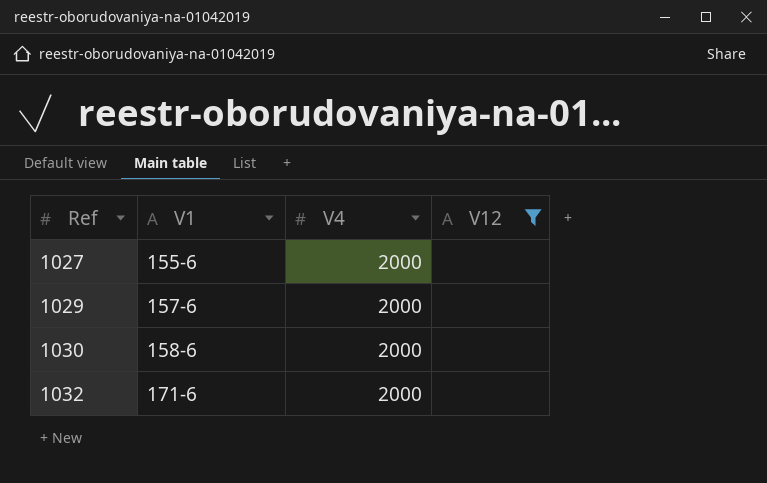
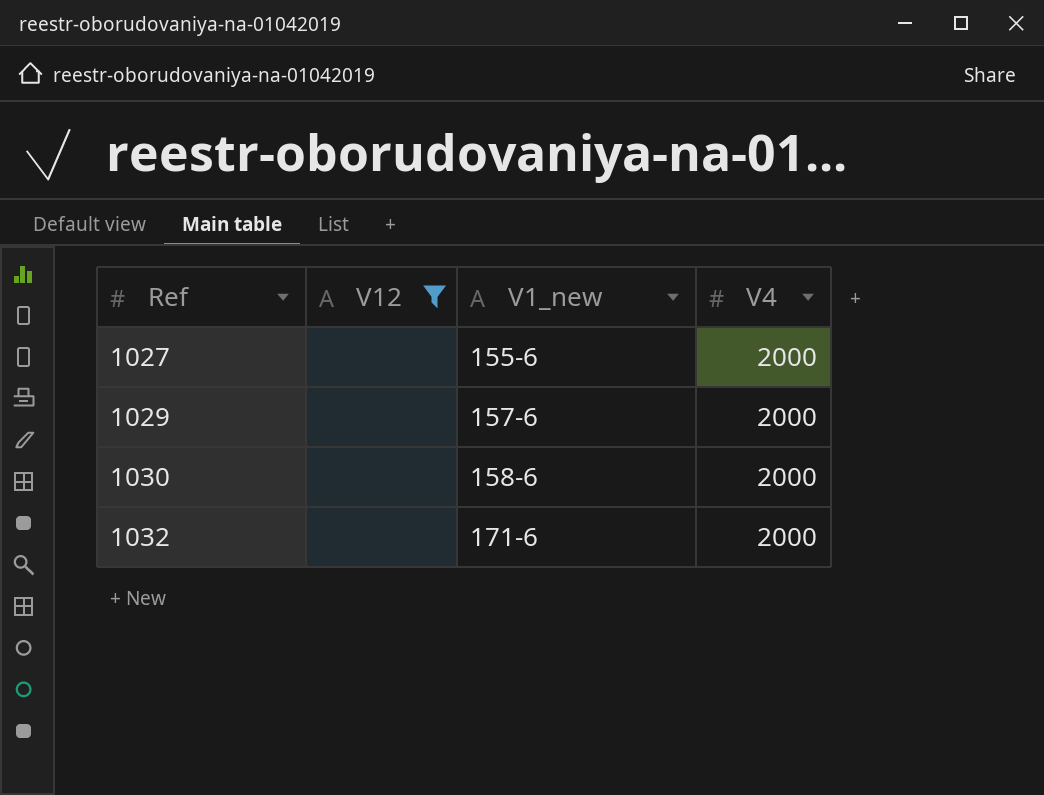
column V12 | position: 4 -> 2
column name: V1 -> V1_new

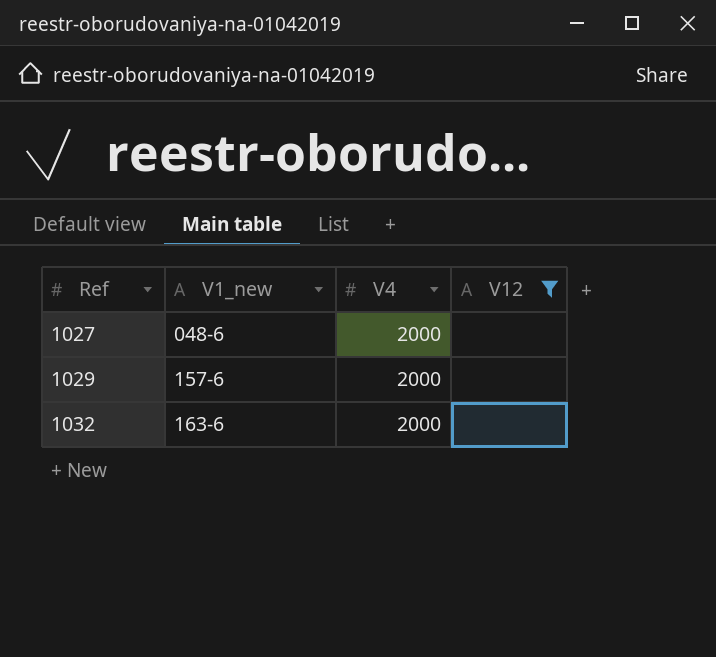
column V12 | position: 2 -> 4
row 1030: none | 158-6 | 2000 -> none
1027 | V1_new: 155-6 -> 048-6
1032 | V1_new: 171-6 -> 163-6

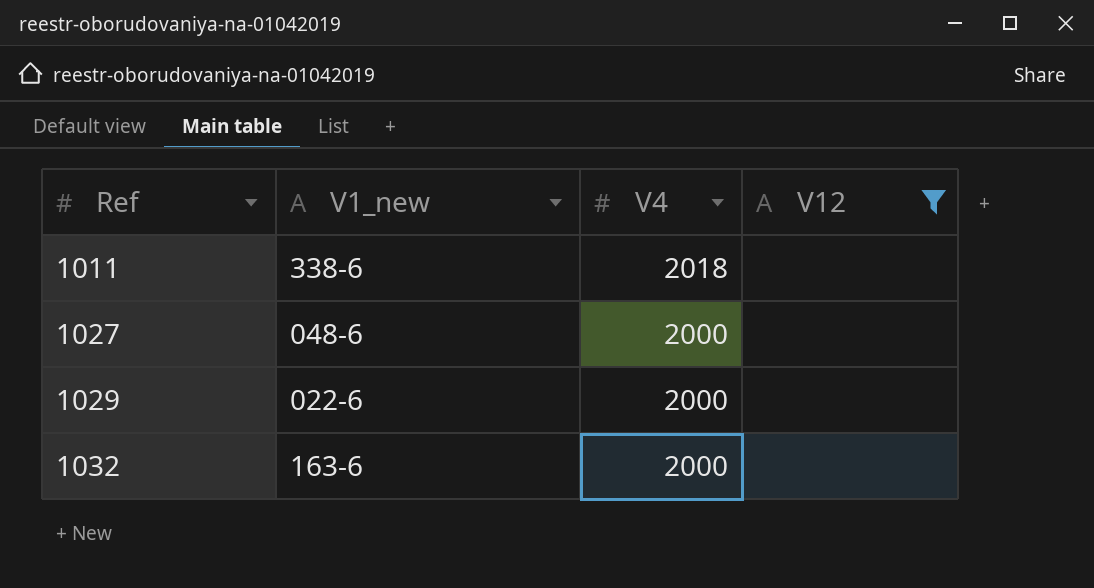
row 1011: none -> 338-6 | 2018 | none
1029 | V1_new: 157-6 -> 022-6

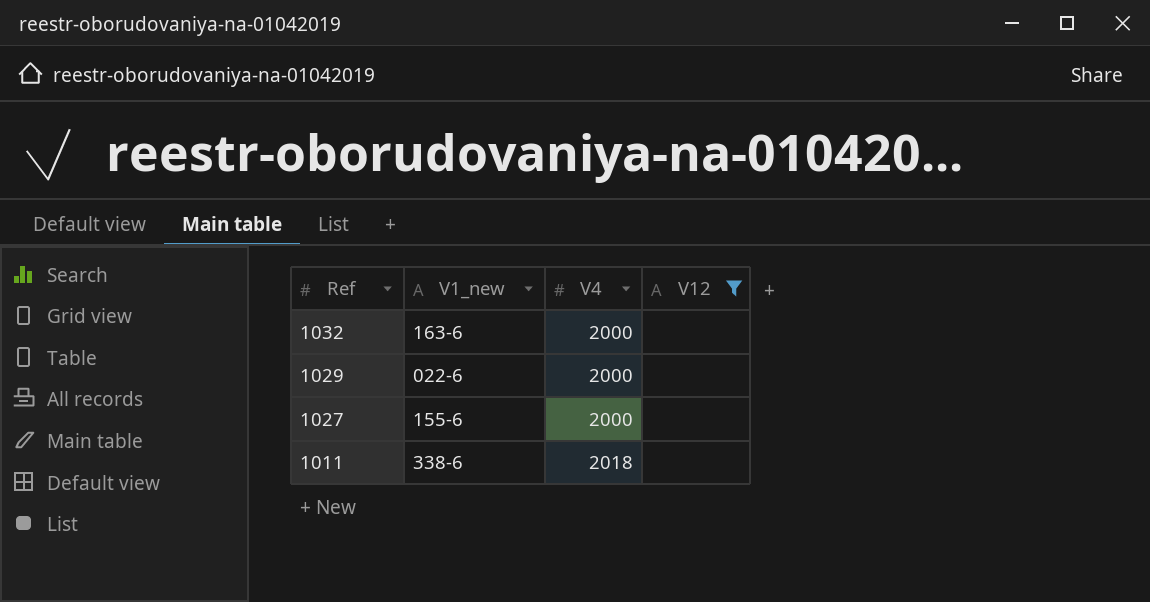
row order: Ref ascending -> Ref descending
1027 | V1_new: 048-6 -> 155-6

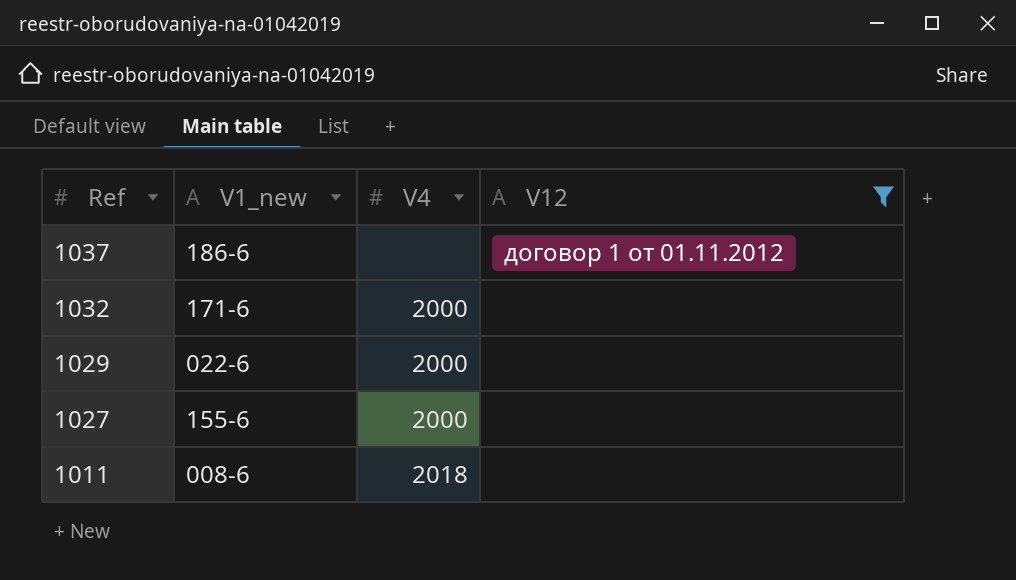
row 1037: none -> 186-6 | none | договор 1 от 01.11.2012
1032 | V1_new: 163-6 -> 171-6
1011 | V1_new: 338-6 -> 008-6

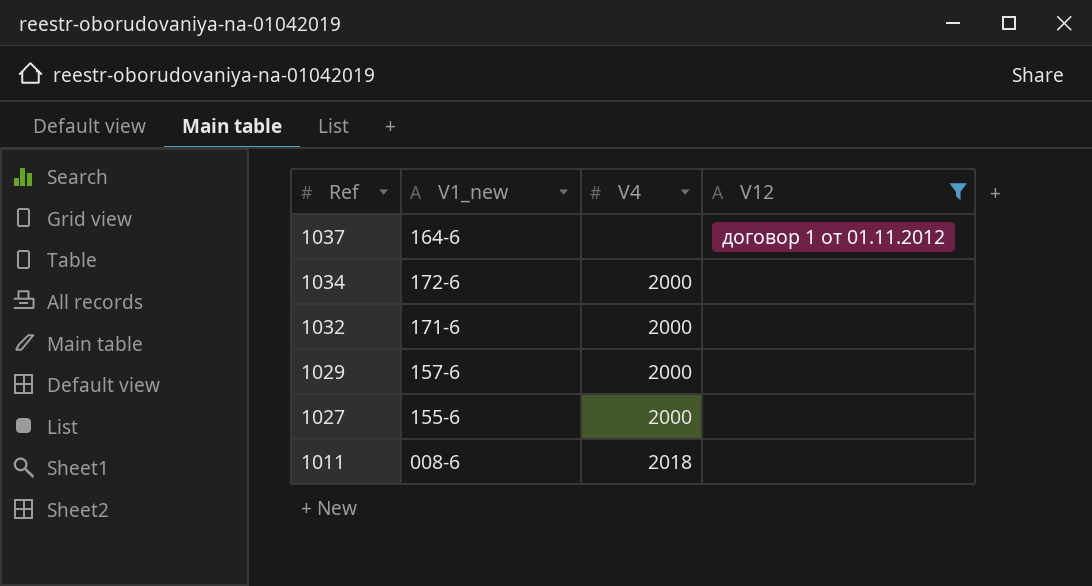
1037 | V1_new: 186-6 -> 164-6
row 1034: none -> 172-6 | 2000 | none
1029 | V1_new: 022-6 -> 157-6

